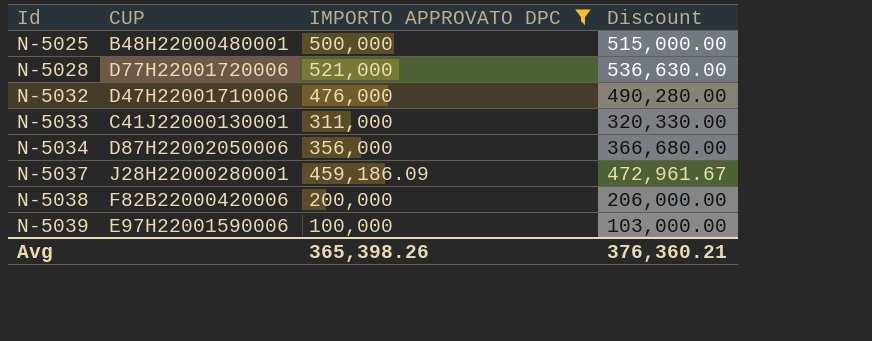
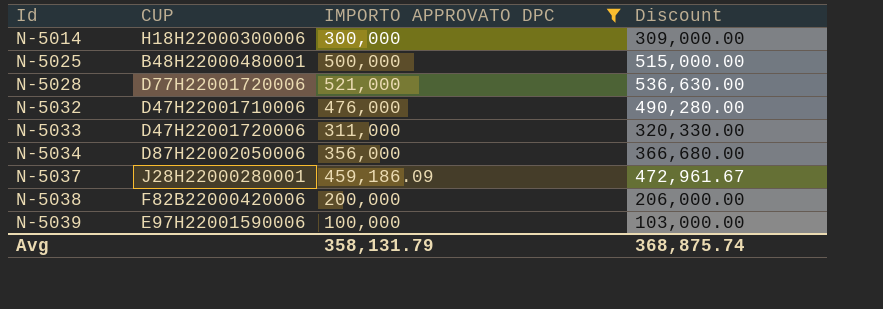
row N-5014: none -> H18H22000300006 | 300,000 | 309,000.00
N-5033 | CUP: C41J22000130001 -> D47H22001720006
Avg | IMPORTO APPROVATO DPC: 365,398.26 -> 358,131.79
Avg | Discount: 376,360.21 -> 368,875.74

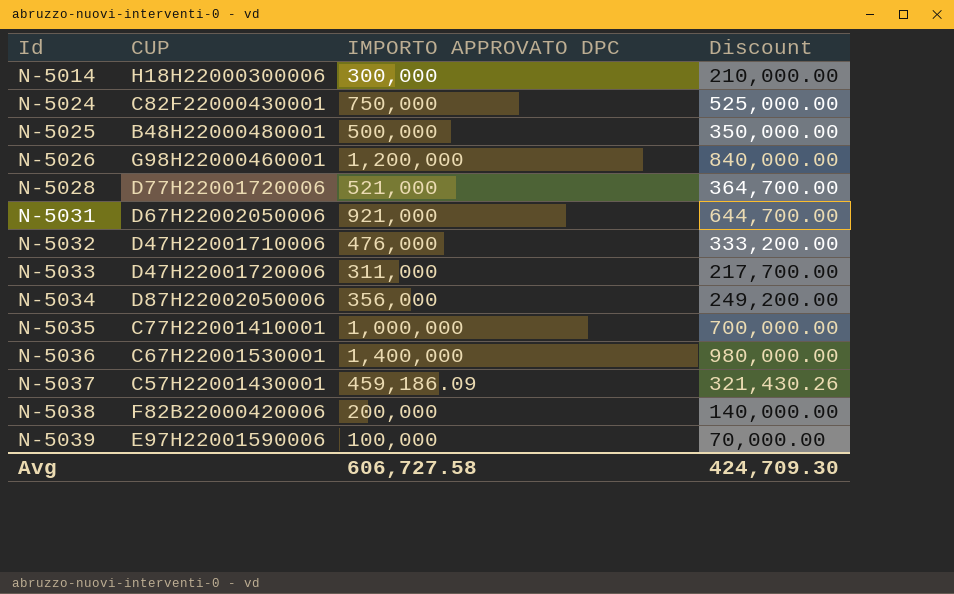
filter: IMPORTO APPROVATO DPC <= 521,000 -> none
column Discount | formula: [IMPORTO APPROVATO DPC] * 1.03 -> [IMPORTO APPROVATO DPC] * 0.7
N-5037 | CUP: J28H22000280001 -> C57H22001430001
Avg | IMPORTO APPROVATO DPC: 358,131.79 -> 606,727.58
Avg | Discount: 368,875.74 -> 424,709.30

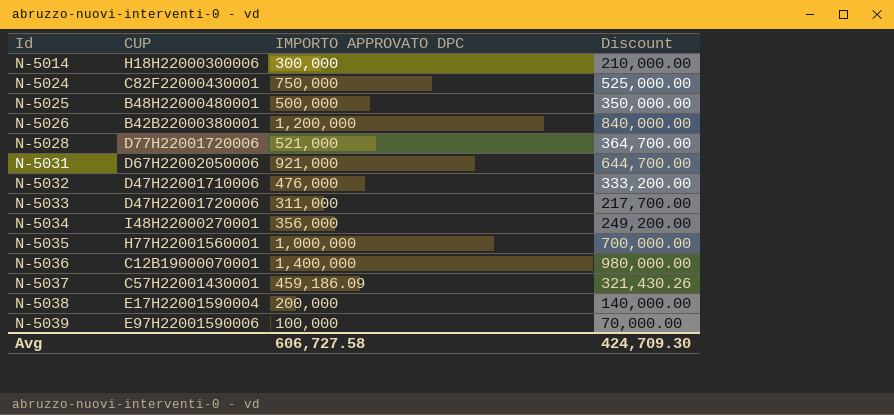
N-5026 | CUP: G98H22000460001 -> B42B22000380001
N-5034 | CUP: D87H22002050006 -> I48H22000270001
N-5035 | CUP: C77H22001410001 -> H77H22001560001
N-5036 | CUP: C67H22001530001 -> C12B19000070001
N-5038 | CUP: F82B22000420006 -> E17H22001590004

